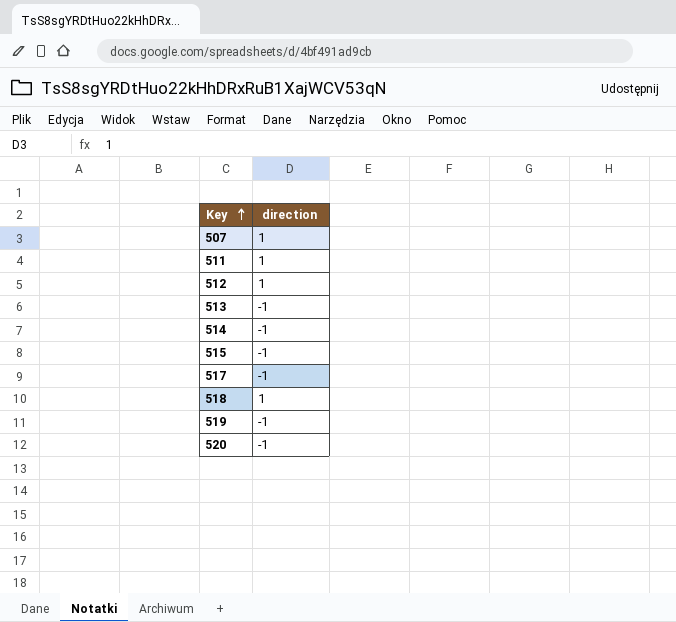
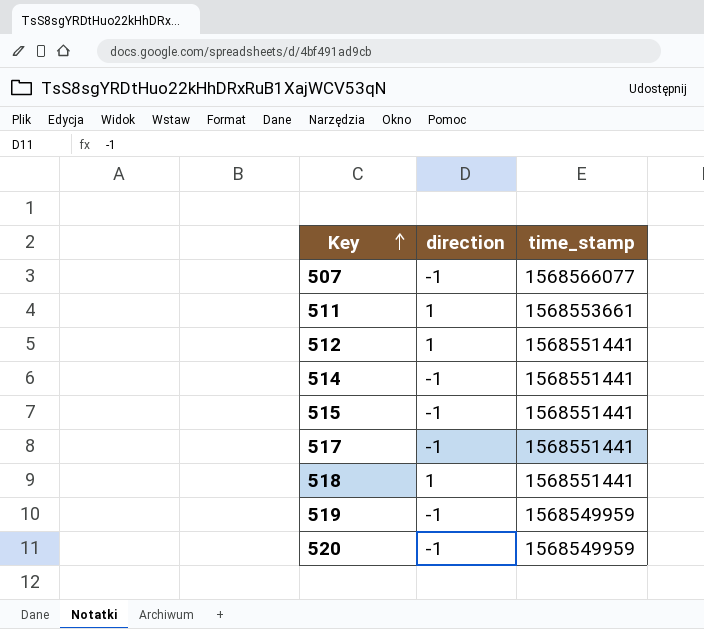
column time_stamp | position: none -> 3
row 513: -1 -> none
507 | direction: 1 -> -1

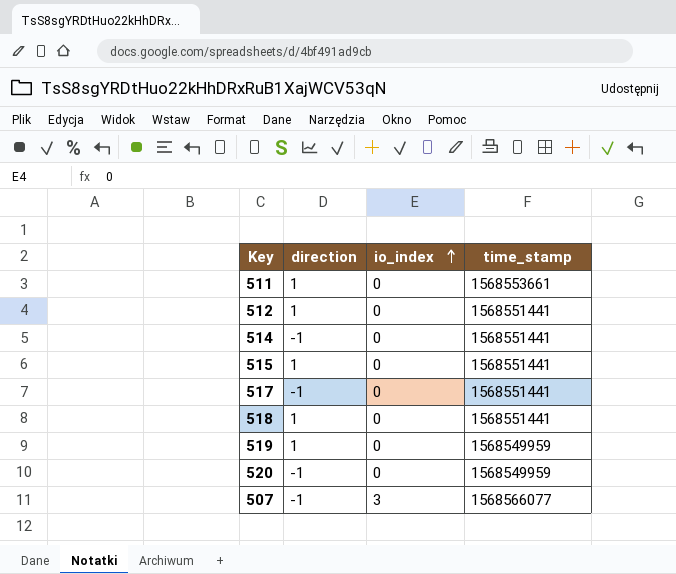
row order: Key ascending -> io_index ascending
column io_index | position: none -> 3
515 | direction: -1 -> 1
519 | direction: -1 -> 1

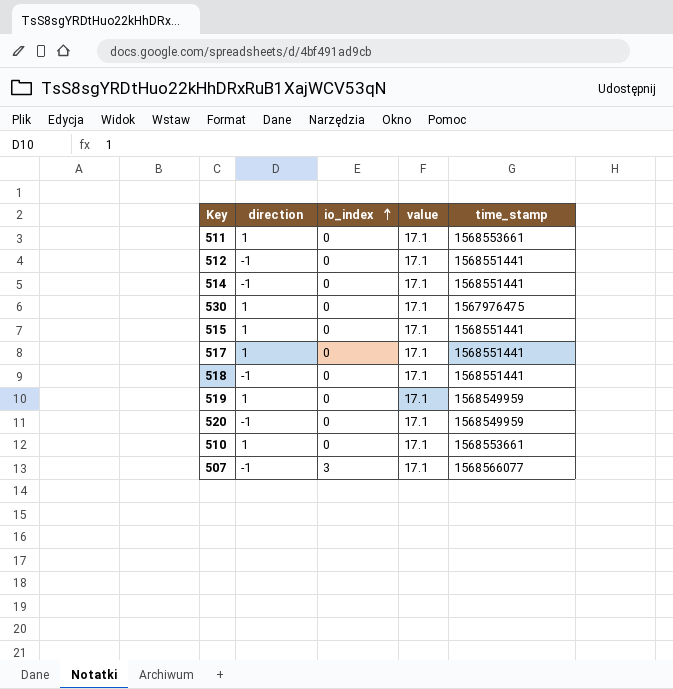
column value | position: none -> 4
512 | direction: 1 -> -1
row 530: none -> 1 | 0 | 17.1 | 1567976475
517 | direction: -1 -> 1
518 | direction: 1 -> -1
row 510: none -> 1 | 0 | 17.1 | 1568553661

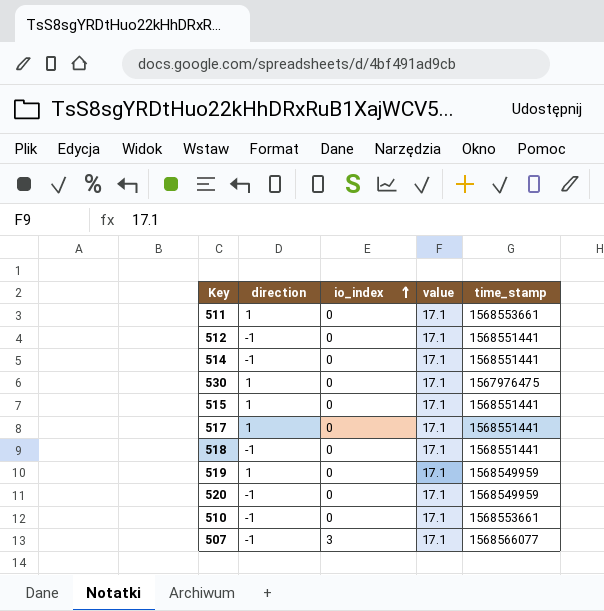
510 | direction: 1 -> -1

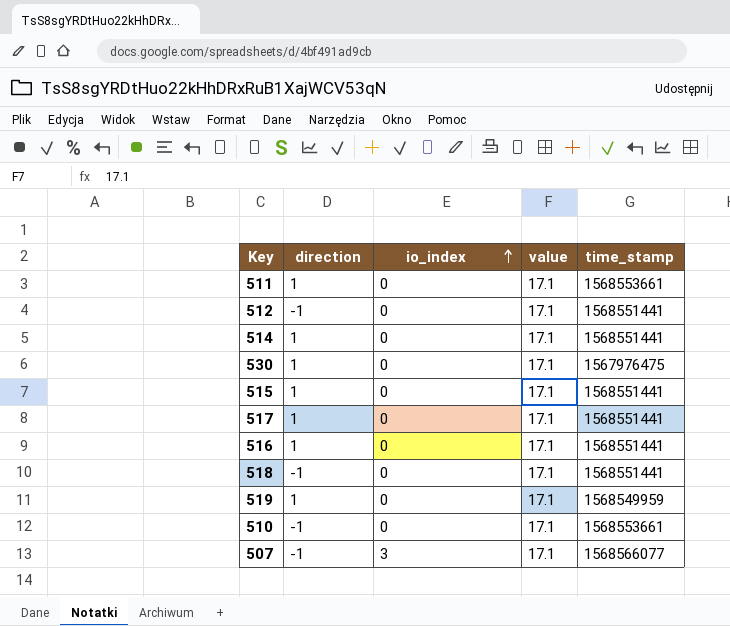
row 520: -1 | 0 | 17.1 | 1568549959 -> none
514 | direction: -1 -> 1
row 516: none -> 1 | 0 | 17.1 | 1568551441

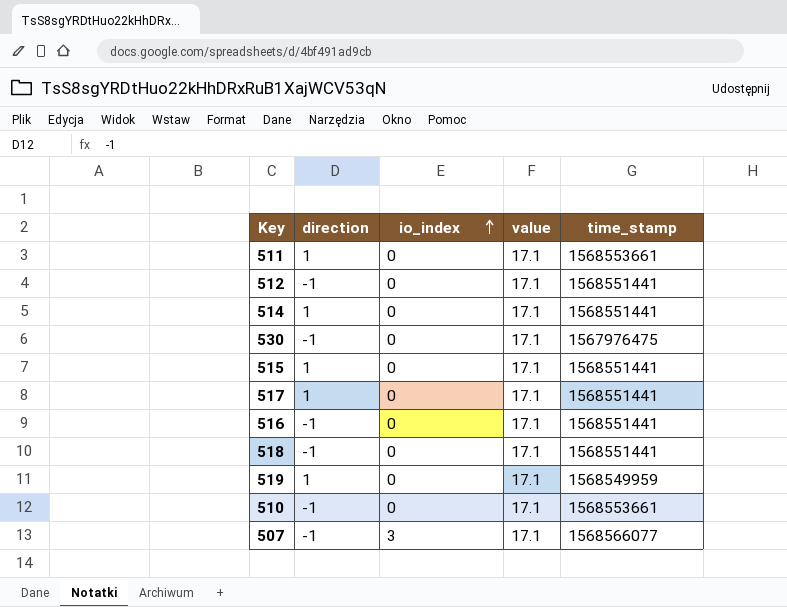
530 | direction: 1 -> -1
516 | direction: 1 -> -1

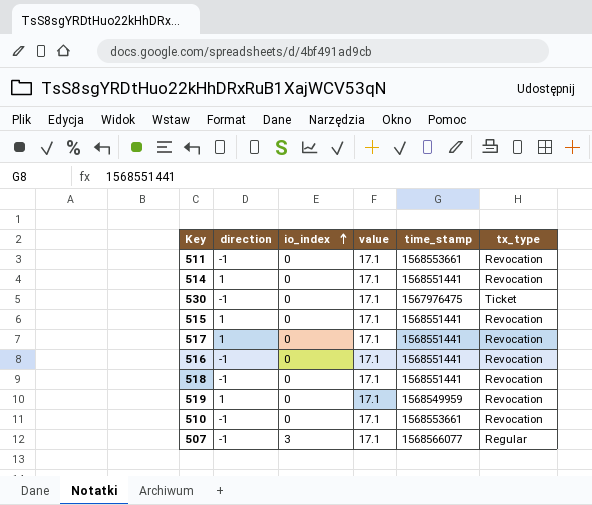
column tx_type | position: none -> 6
row 512: -1 | 0 | 17.1 | 1568551441 -> none
511 | direction: 1 -> -1

